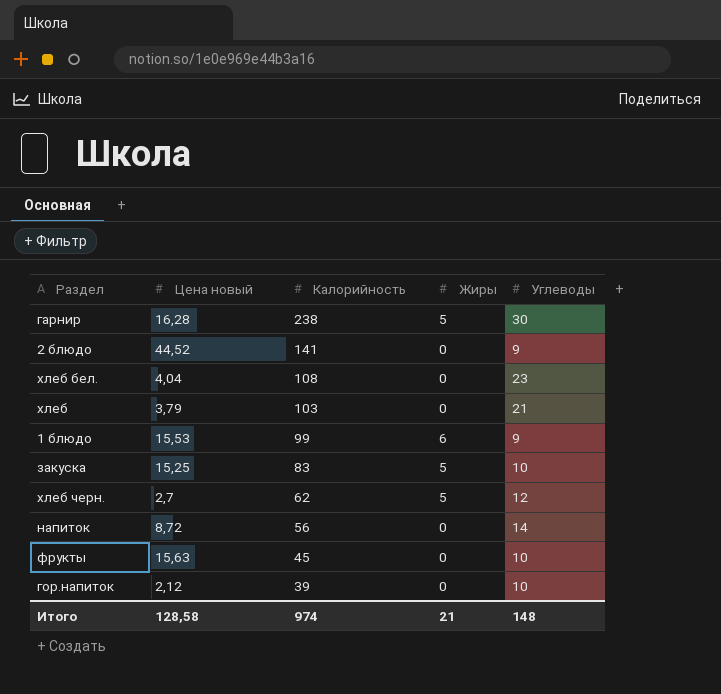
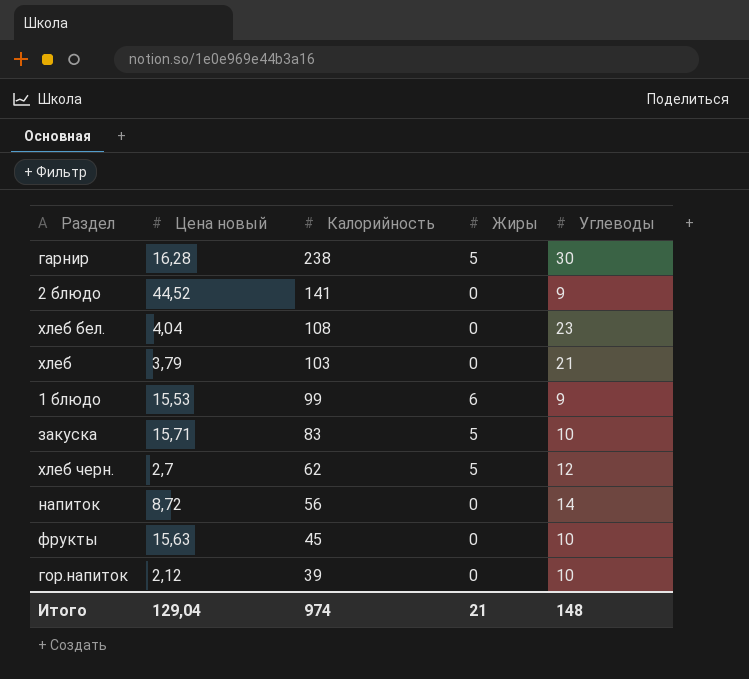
закуска | Цена новый: 15,25 -> 15,71
Итого | Цена новый: 128,58 -> 129,04

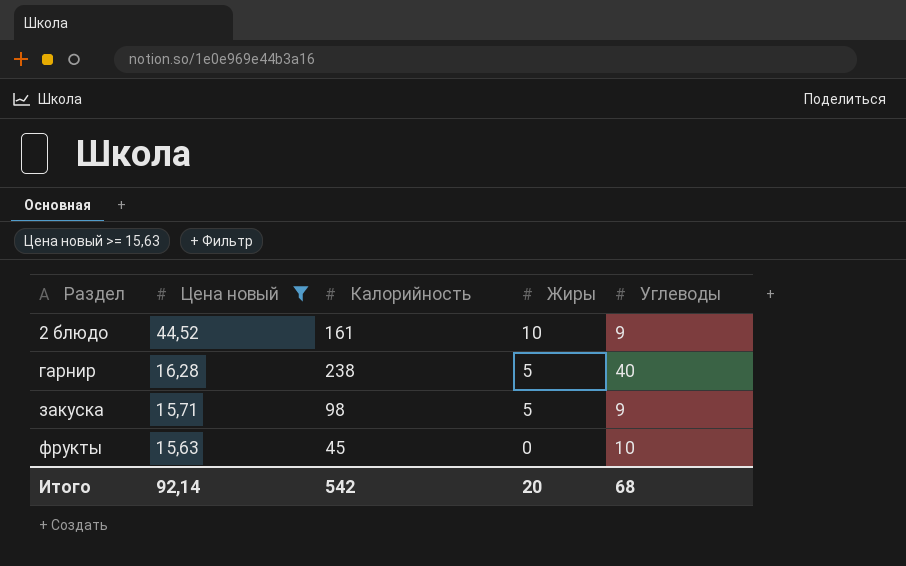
filter: none -> Цена новый >= 15,63
row order: Калорийность descending -> Раздел ascending
2 блюдо | Калорийность: 141 -> 161
2 блюдо | Жиры: 0 -> 10
гарнир | Углеводы: 30 -> 40
закуска | Калорийность: 83 -> 98
закуска | Углеводы: 10 -> 9
Итого | Цена новый: 129,04 -> 92,14
Итого | Калорийность: 974 -> 542
Итого | Жиры: 21 -> 20
Итого | Углеводы: 148 -> 68

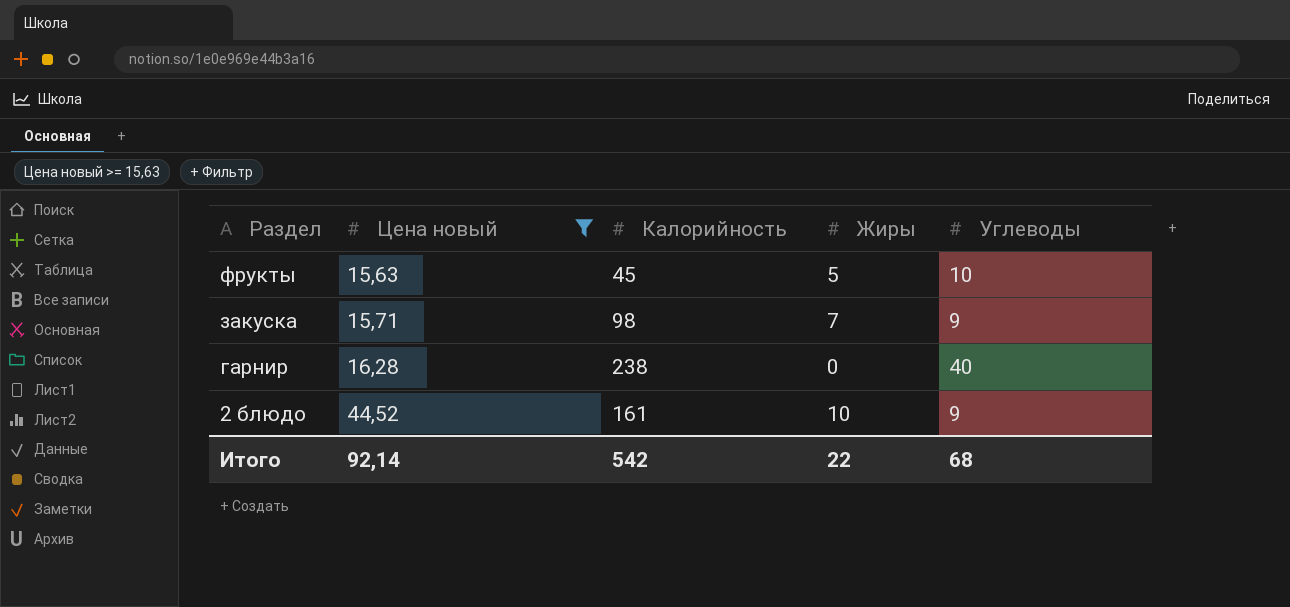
row order: Раздел ascending -> Раздел descending
фрукты | Жиры: 0 -> 5
закуска | Жиры: 5 -> 7
гарнир | Жиры: 5 -> 0
Итого | Жиры: 20 -> 22

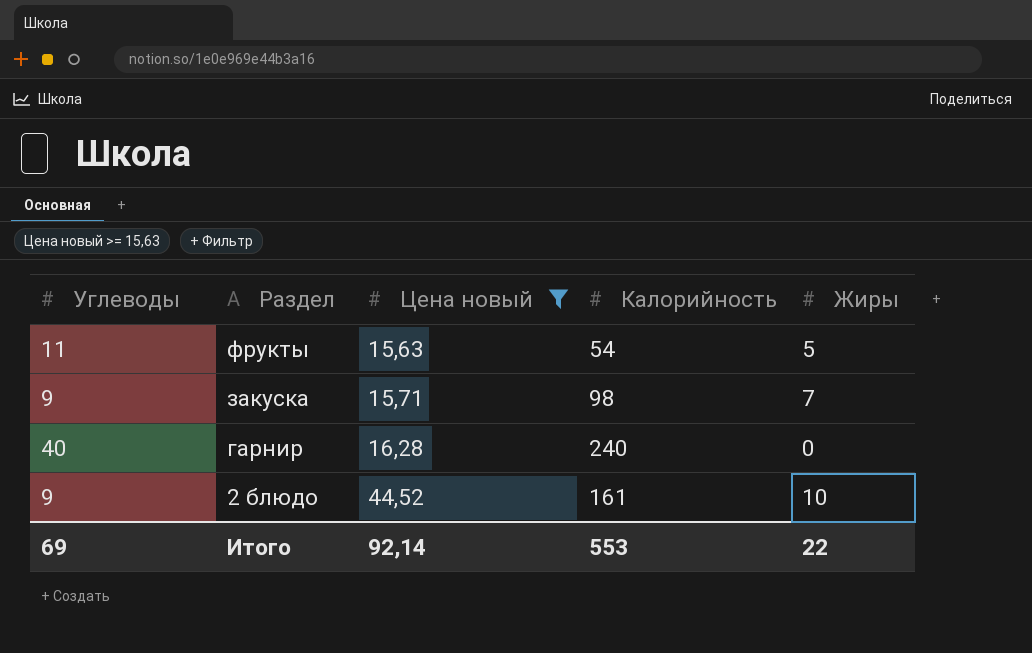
column Углеводы | position: 5 -> 1
фрукты | Углеводы: 10 -> 11
фрукты | Калорийность: 45 -> 54
гарнир | Калорийность: 238 -> 240
Итого | Углеводы: 68 -> 69
Итого | Калорийность: 542 -> 553

